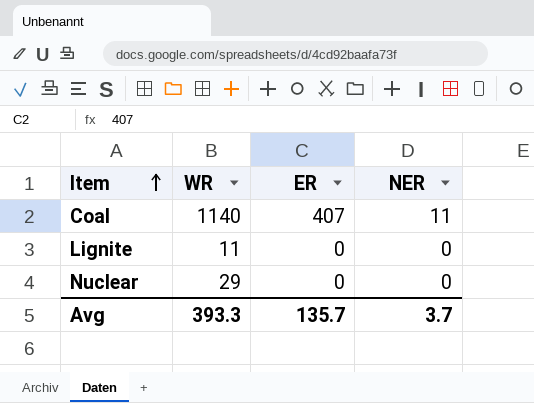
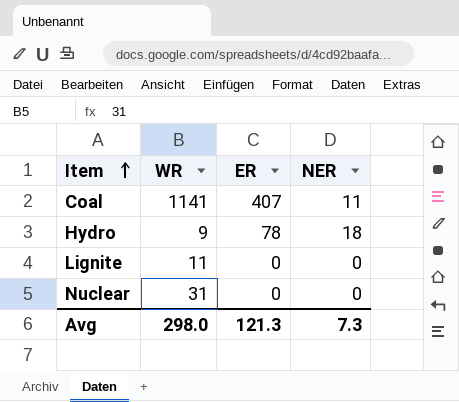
Coal | WR: 1140 -> 1141
row Hydro: none -> 9 | 78 | 18
Nuclear | WR: 29 -> 31
Avg | WR: 393.3 -> 298.0
Avg | ER: 135.7 -> 121.3
Avg | NER: 3.7 -> 7.3

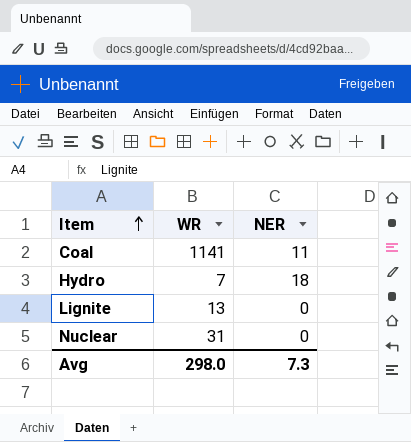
column ER | position: 3 -> none
Hydro | WR: 9 -> 7
Lignite | WR: 11 -> 13

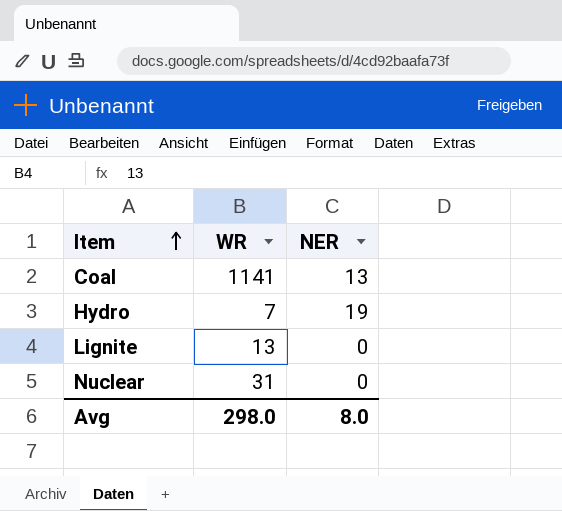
Coal | NER: 11 -> 13
Hydro | NER: 18 -> 19
Avg | NER: 7.3 -> 8.0

